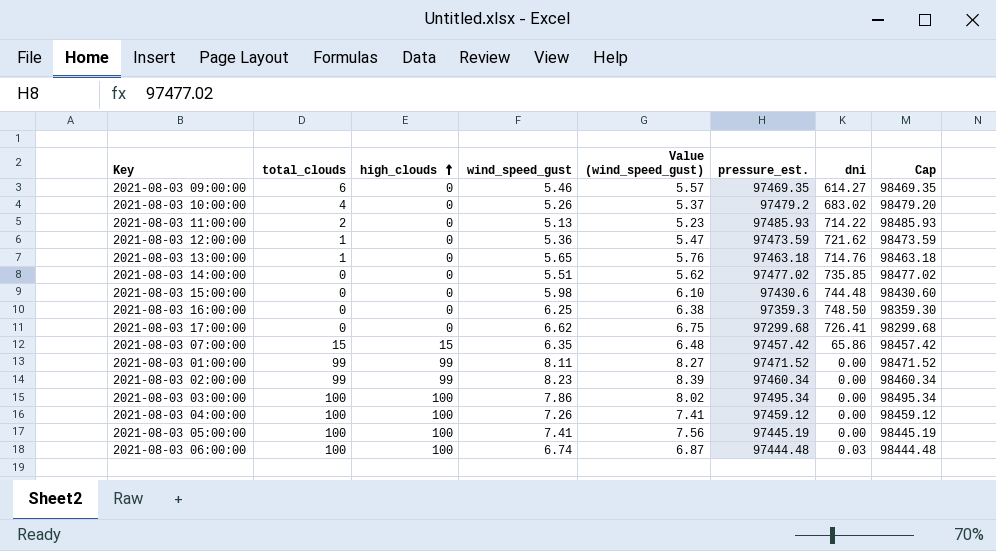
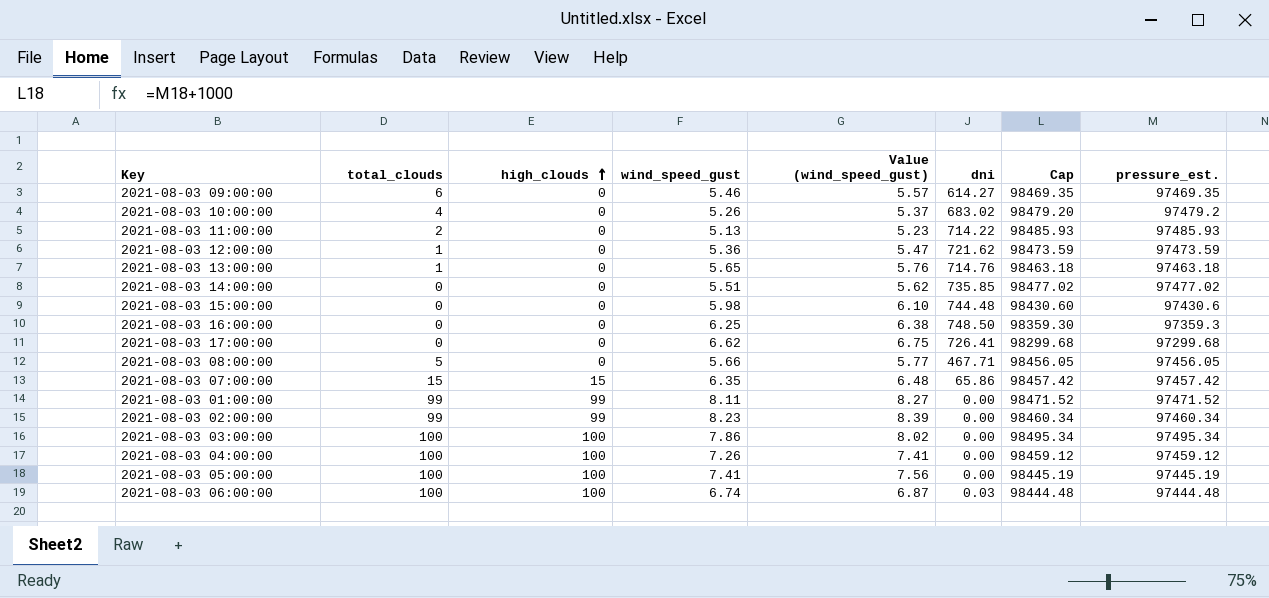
column pressure_est. | position: 6 -> 8
row 2021-08-03 08:00:00: none -> 5 | 0 | 5.66 | 5.77 | 467.71 | 98456.05 | 97456.05

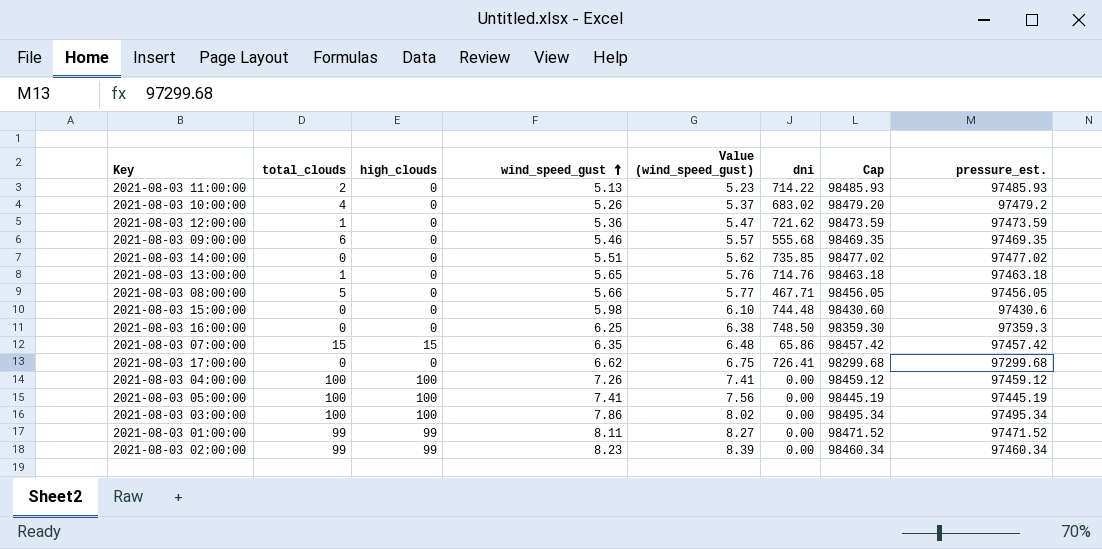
row order: high_clouds ascending -> wind_speed_gust ascending
row 2021-08-03 06:00:00: 100 | 100 | 6.74 | 6.87 | 0.03 | 98444.48 | 97444.48 -> none
2021-08-03 09:00:00 | dni: 614.27 -> 555.68

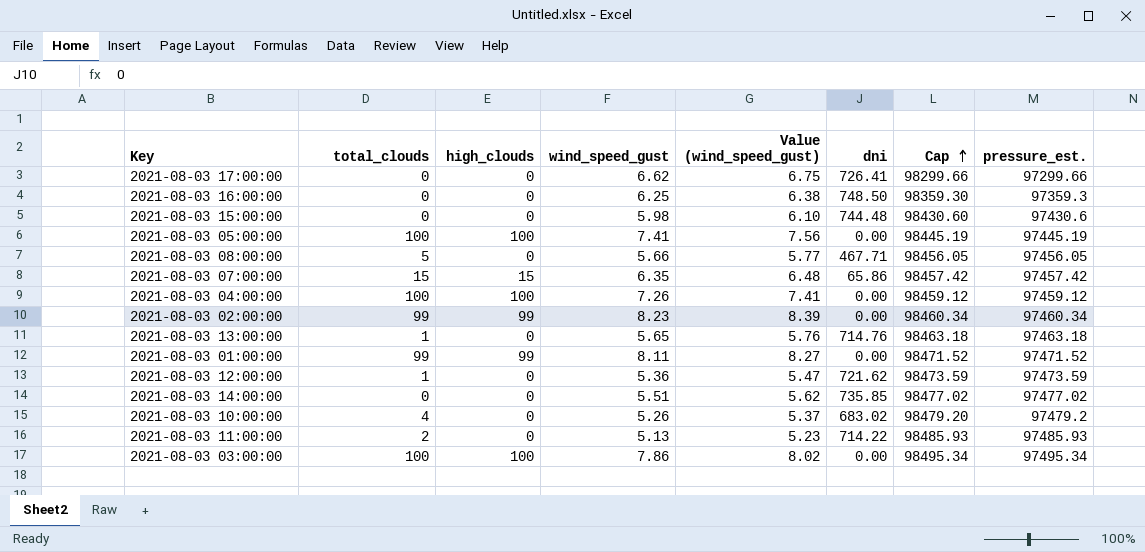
row order: wind_speed_gust ascending -> Cap ascending
row 2021-08-03 09:00:00: 6 | 0 | 5.46 | 5.57 | 555.68 | 98469.35 | 97469.35 -> none
2021-08-03 17:00:00 | Cap: 98299.68 -> 98299.66
2021-08-03 17:00:00 | pressure_est.: 97299.68 -> 97299.66

